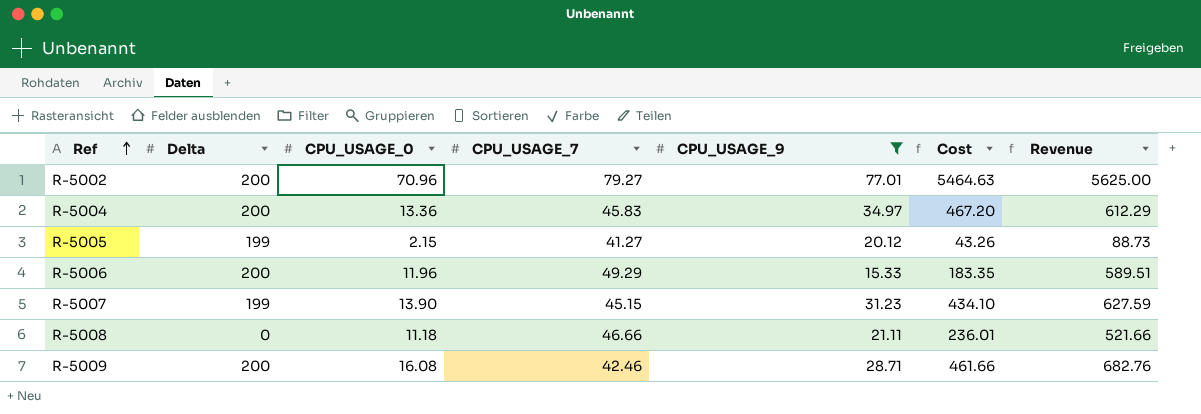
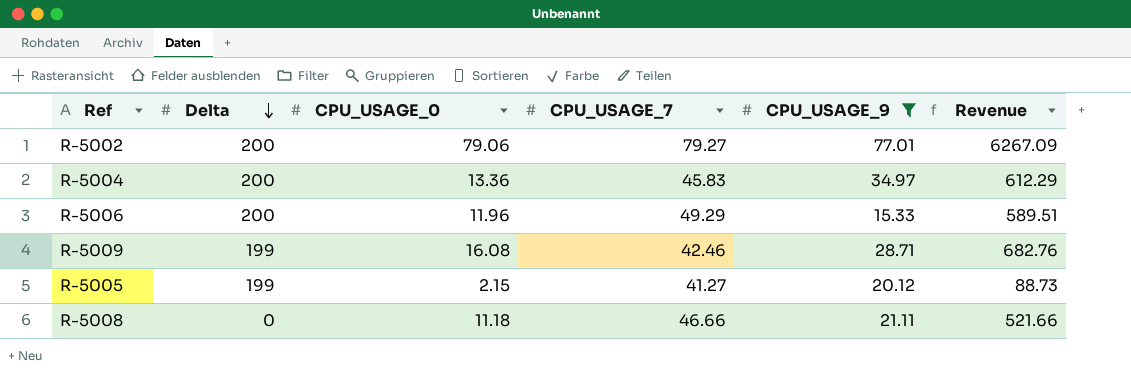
row order: Ref ascending -> Delta descending
column Cost | formula: [CPU_USAGE_0] * [CPU_USAGE_9] -> none
row R-5007: 199 | 13.90 | 45.15 | 31.23 | 434.10 | 627.59 -> none
R-5002 | CPU_USAGE_0: 70.96 -> 79.06
R-5002 | Revenue: 5625.00 -> 6267.09
R-5009 | Delta: 200 -> 199

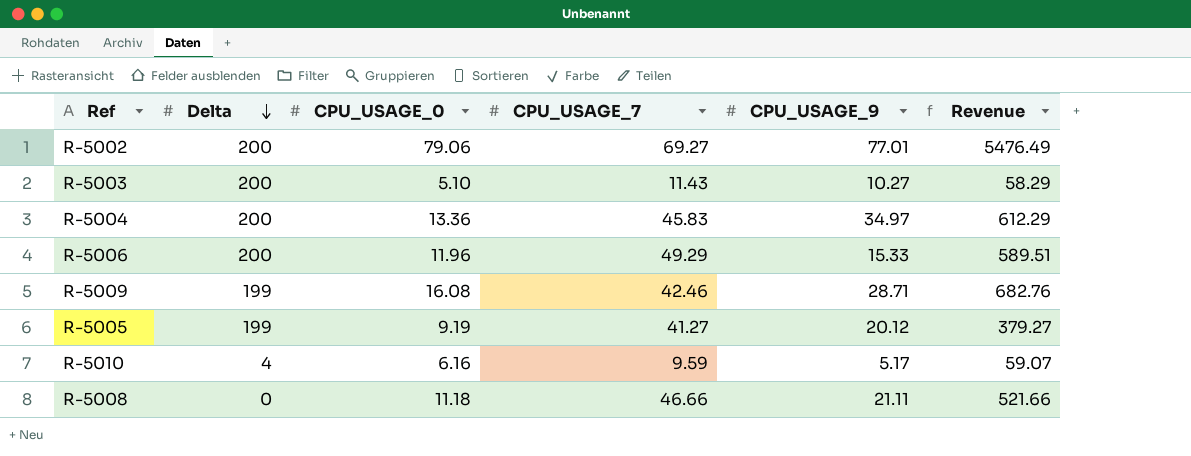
filter: CPU_USAGE_9 >= 15.33 -> none
R-5002 | CPU_USAGE_7: 79.27 -> 69.27
R-5002 | Revenue: 6267.09 -> 5476.49
R-5005 | CPU_USAGE_0: 2.15 -> 9.19
R-5005 | Revenue: 88.73 -> 379.27

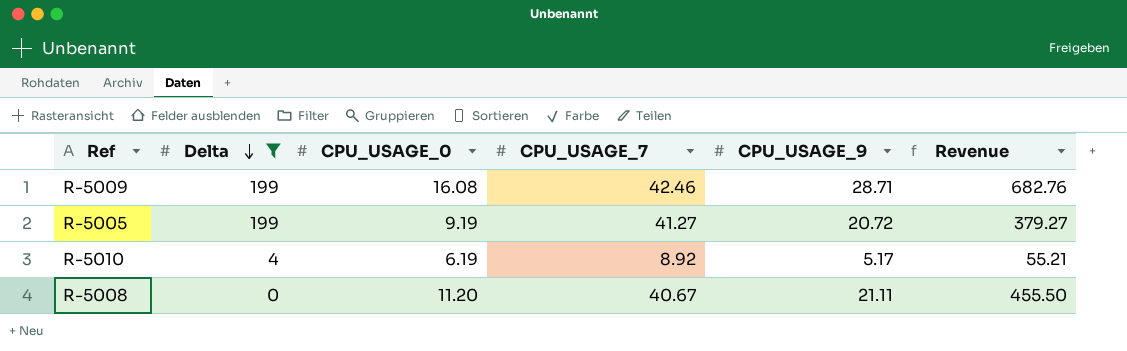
filter: none -> Delta != 200
R-5005 | CPU_USAGE_9: 20.12 -> 20.72
R-5010 | CPU_USAGE_0: 6.16 -> 6.19
R-5010 | CPU_USAGE_7: 9.59 -> 8.92
R-5010 | Revenue: 59.07 -> 55.21
R-5008 | CPU_USAGE_0: 11.18 -> 11.20
R-5008 | CPU_USAGE_7: 46.66 -> 40.67
R-5008 | Revenue: 521.66 -> 455.50

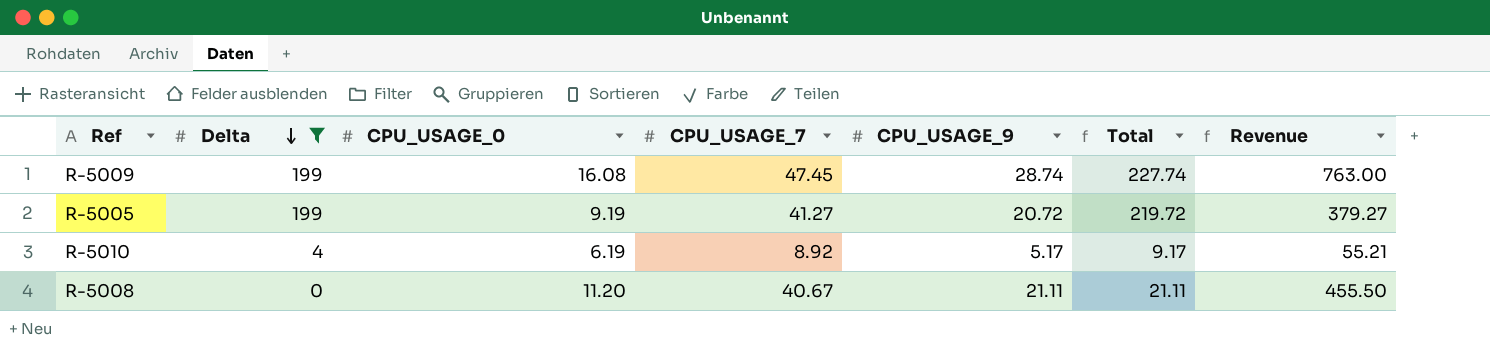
column Total | formula: none -> [Delta] + [CPU_USAGE_9]
R-5009 | CPU_USAGE_7: 42.46 -> 47.45
R-5009 | CPU_USAGE_9: 28.71 -> 28.74
R-5009 | Revenue: 682.76 -> 763.00

